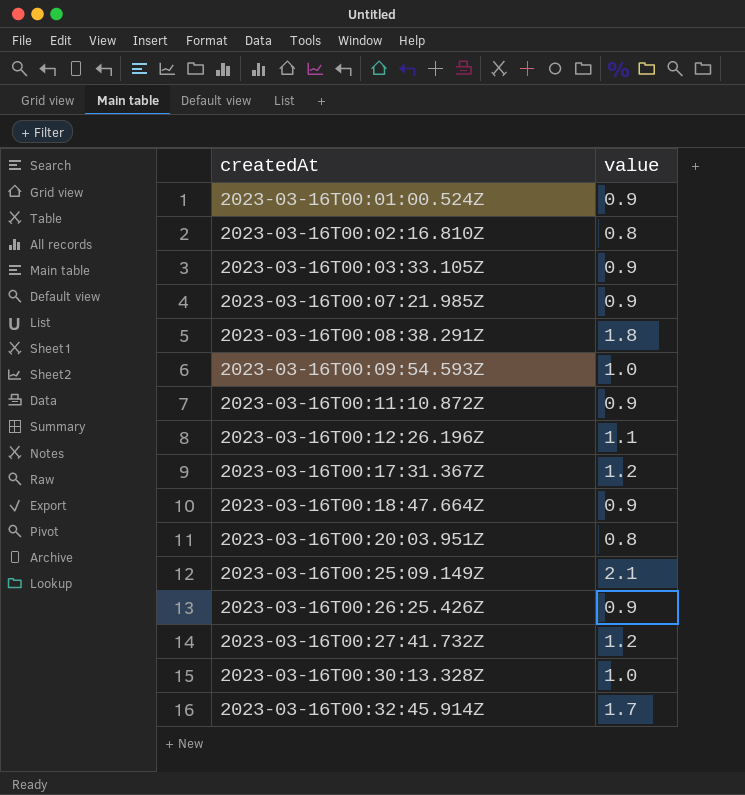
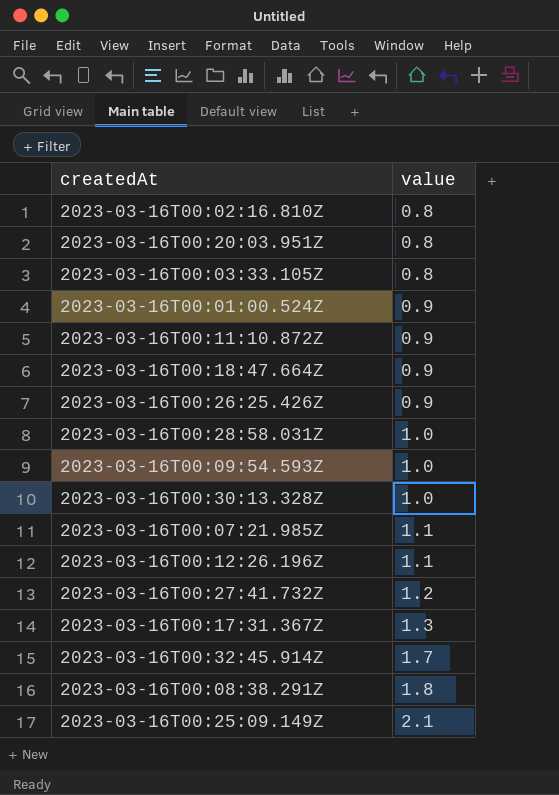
row order: createdAt ascending -> value ascending
2023-03-16T00:03:33.105Z | value: 0.9 -> 0.8
row 2023-03-16T00:28:58.031Z: none -> 1.0
2023-03-16T00:07:21.985Z | value: 0.9 -> 1.1
2023-03-16T00:17:31.367Z | value: 1.2 -> 1.3

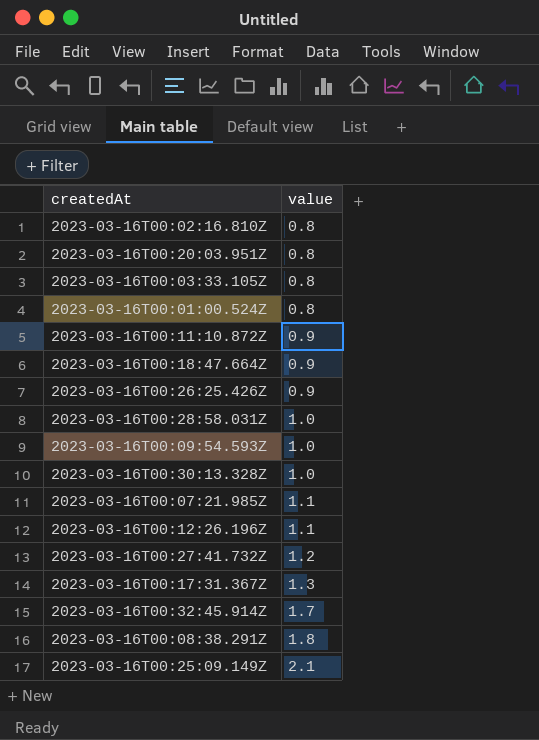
2023-03-16T00:01:00.524Z | value: 0.9 -> 0.8

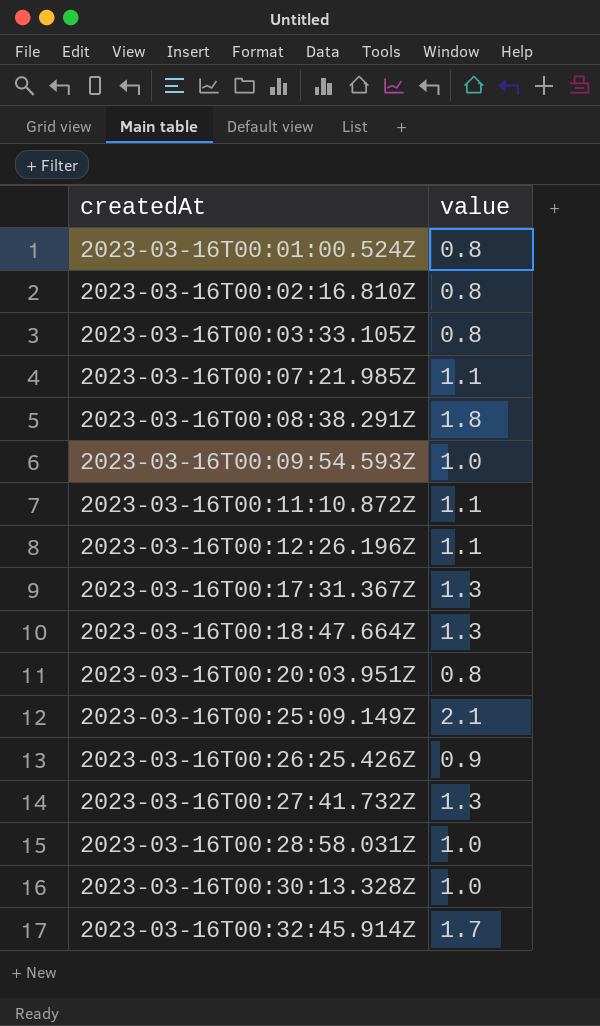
row order: value ascending -> createdAt ascending
2023-03-16T00:11:10.872Z | value: 0.9 -> 1.1
2023-03-16T00:18:47.664Z | value: 0.9 -> 1.3
2023-03-16T00:27:41.732Z | value: 1.2 -> 1.3

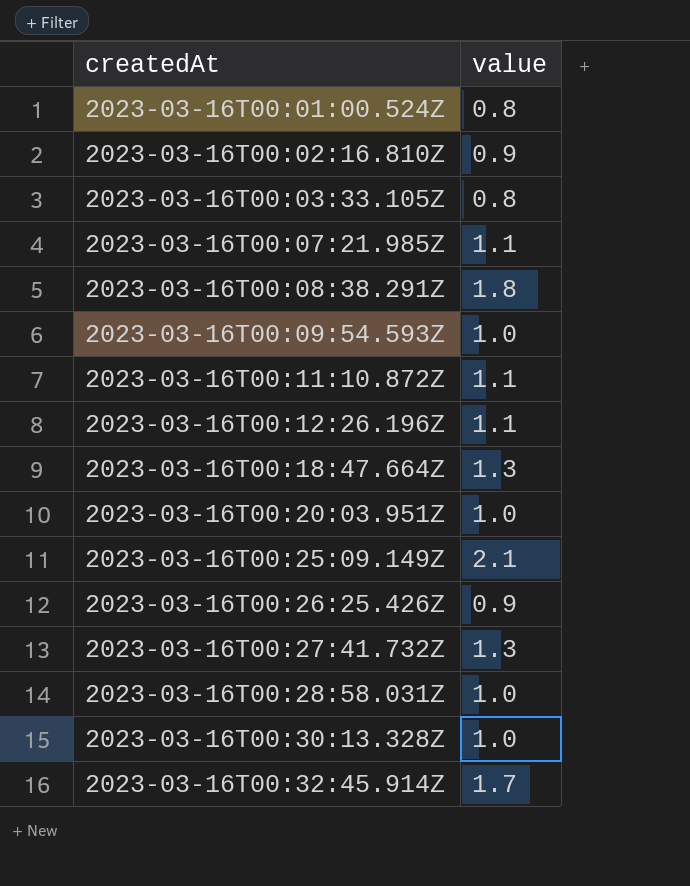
row 2023-03-16T00:17:31.367Z: 1.3 -> none
2023-03-16T00:02:16.810Z | value: 0.8 -> 0.9
2023-03-16T00:20:03.951Z | value: 0.8 -> 1.0

